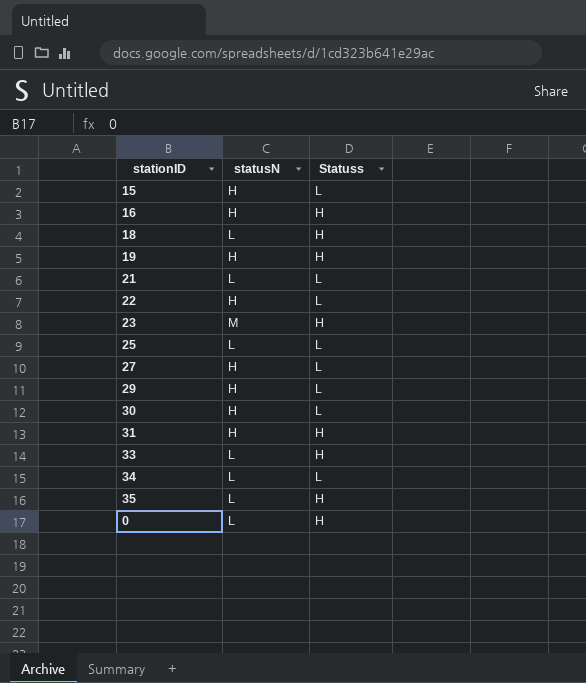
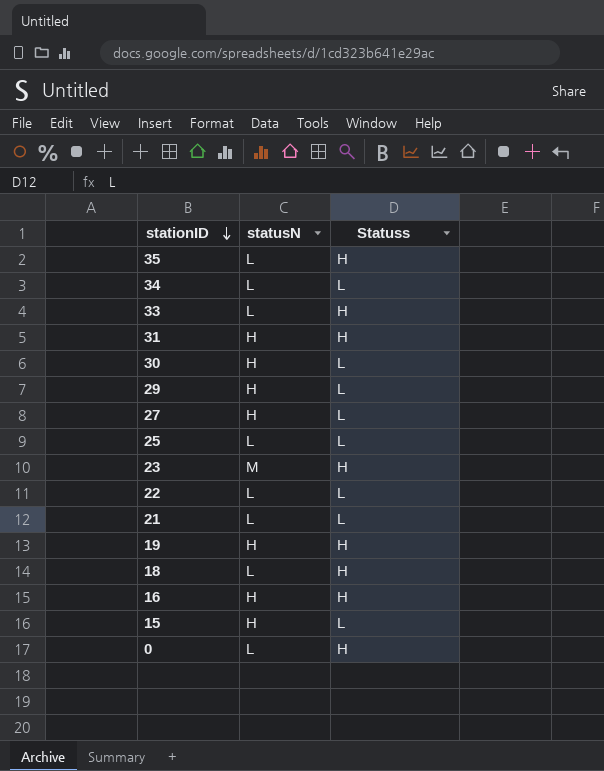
row order: none -> stationID descending
22 | statusN: H -> L

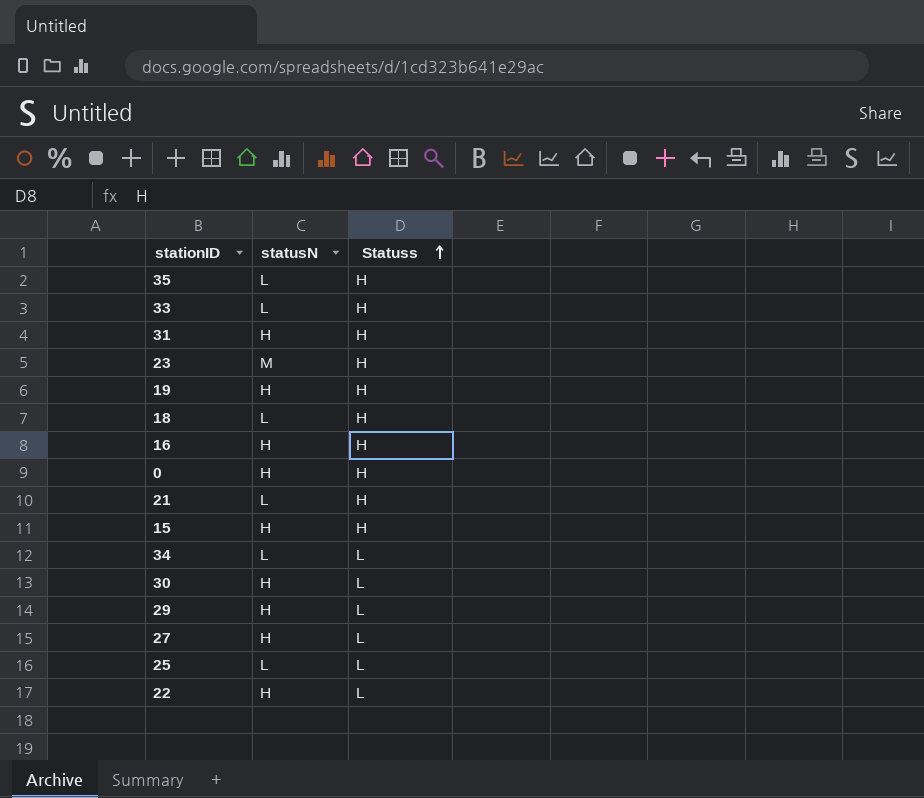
row order: stationID descending -> Statuss ascending
0 | statusN: L -> H
21 | Statuss: L -> H
15 | Statuss: L -> H
22 | statusN: L -> H

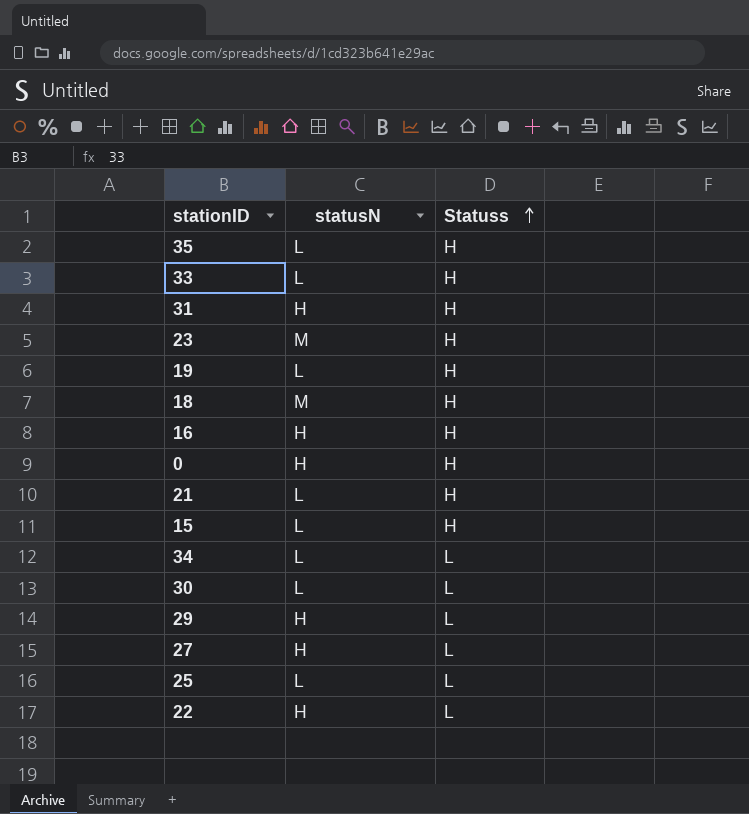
19 | statusN: H -> L
18 | statusN: L -> M
15 | statusN: H -> L
30 | statusN: H -> L

